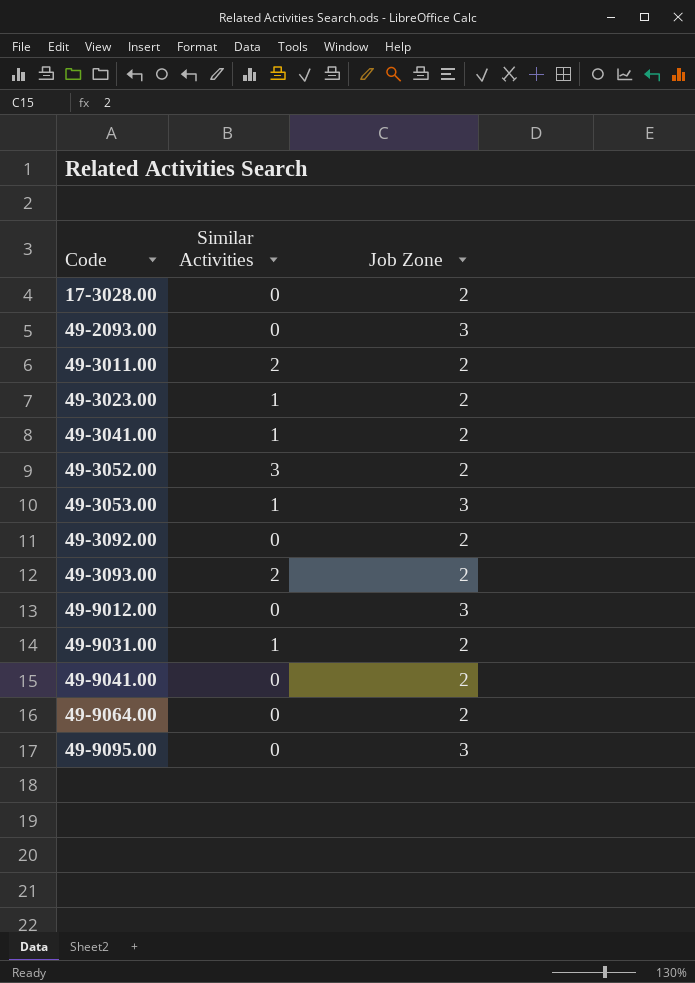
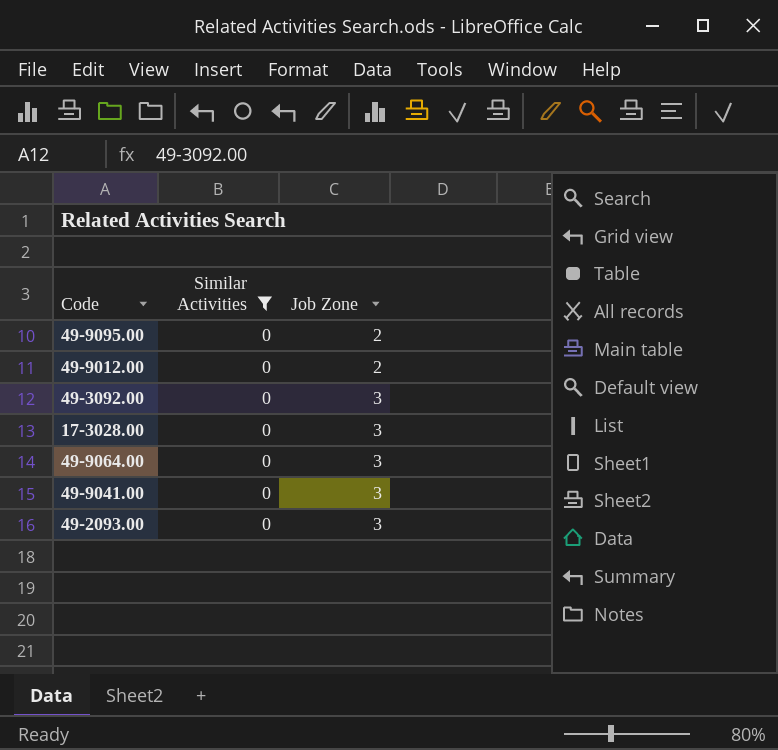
filter: none -> Similar Activities = 0
row order: Code ascending -> Job Zone ascending
49-9095.00 | Job Zone: 3 -> 2
49-9012.00 | Job Zone: 3 -> 2
49-3092.00 | Job Zone: 2 -> 3
17-3028.00 | Job Zone: 2 -> 3
49-9064.00 | Job Zone: 2 -> 3
49-9041.00 | Job Zone: 2 -> 3

